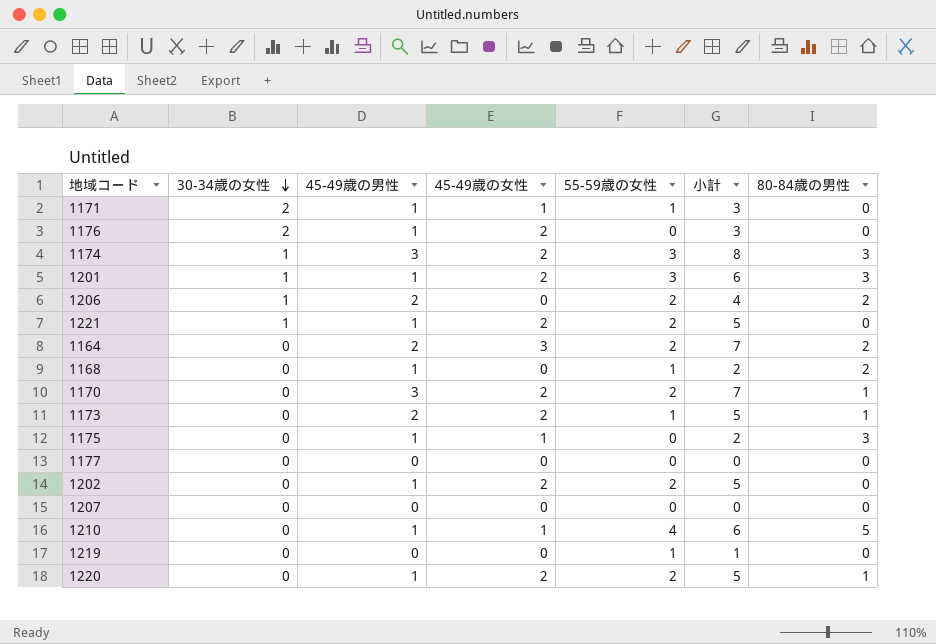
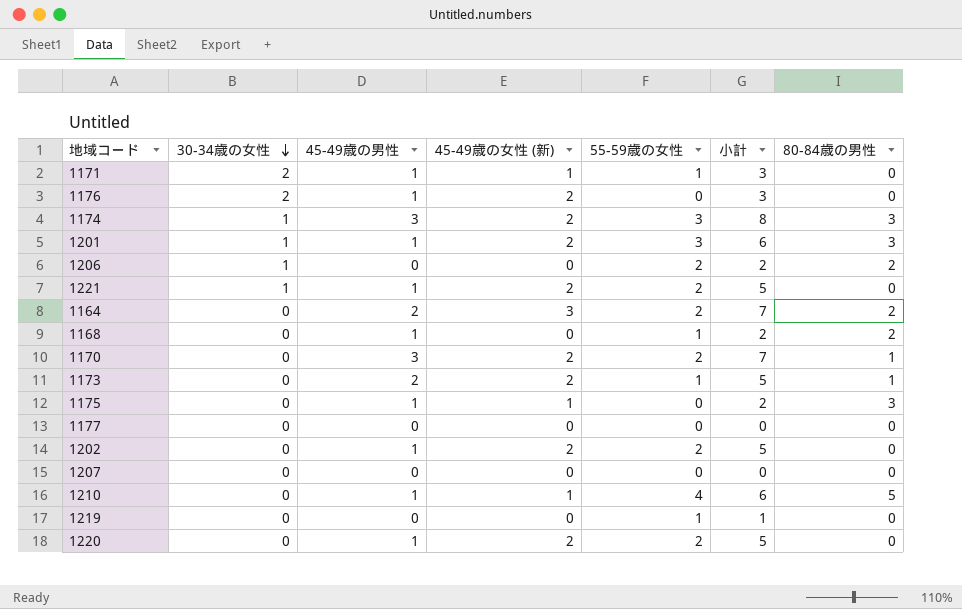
column name: 45-49歳の女性 -> 45-49歳の女性 (新)
1206 | 45-49歳の男性: 2 -> 0
1206 | 小計: 4 -> 2
1220 | 80-84歳の男性: 1 -> 0

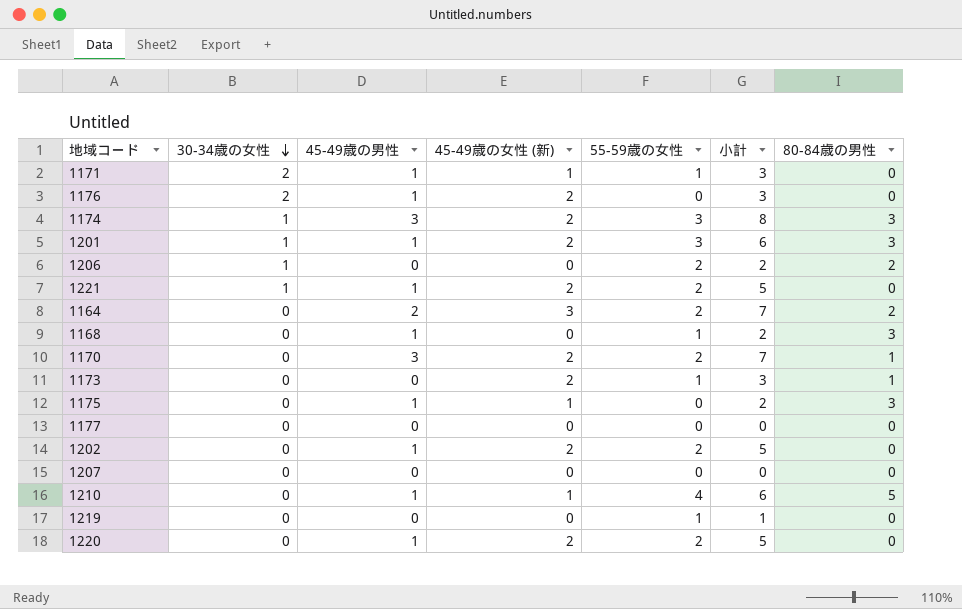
1168 | 80-84歳の男性: 2 -> 3
1173 | 45-49歳の男性: 2 -> 0
1173 | 小計: 5 -> 3

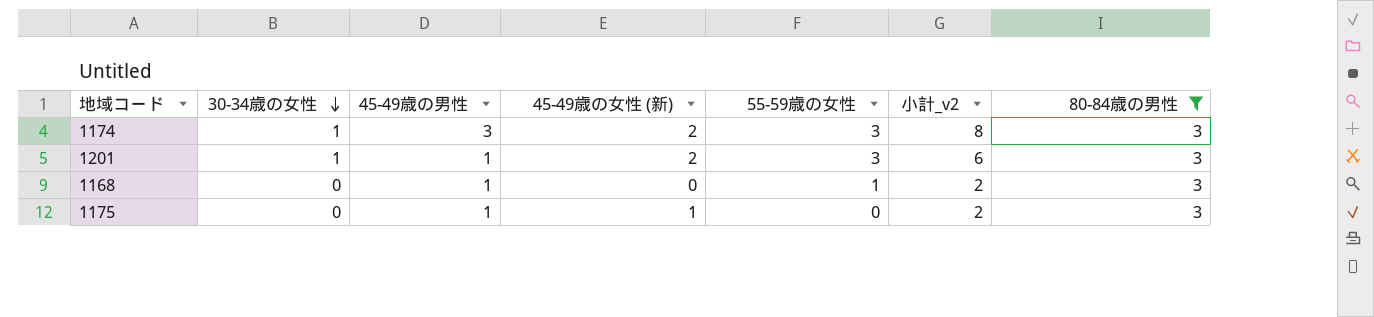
filter: none -> 80-84歳の男性 = 3
column name: 小計 -> 小計_v2

